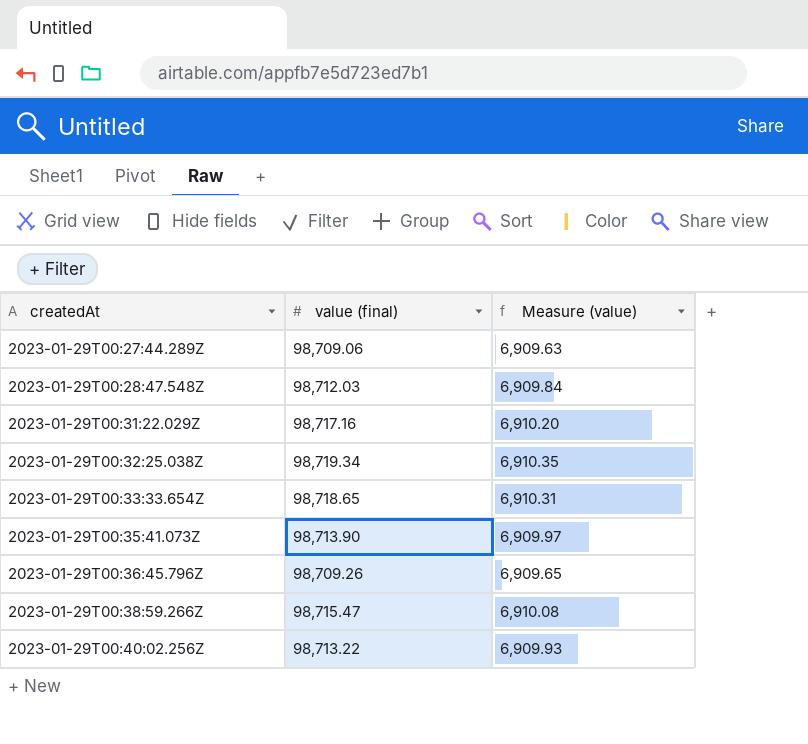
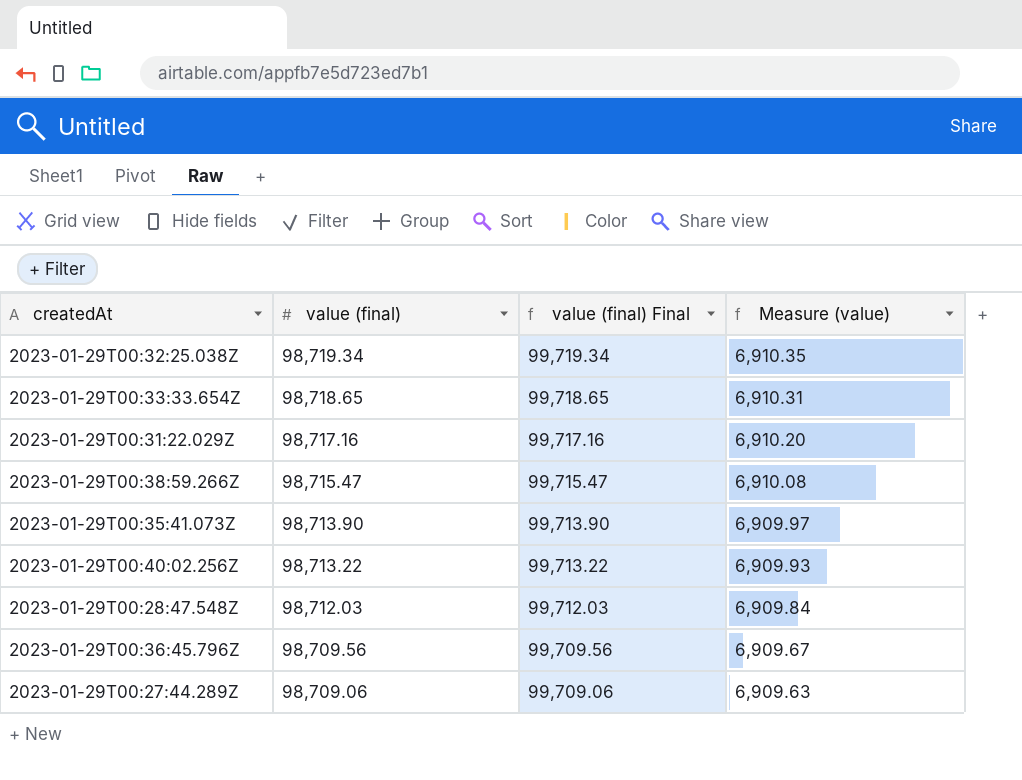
row order: createdAt ascending -> value (final) descending
column value (final) Final | formula: none -> [value (final)] + 1000
2023-01-29T00:36:45.796Z | value (final): 98,709.26 -> 98,709.56
2023-01-29T00:36:45.796Z | Measure (value): 6,909.65 -> 6,909.67

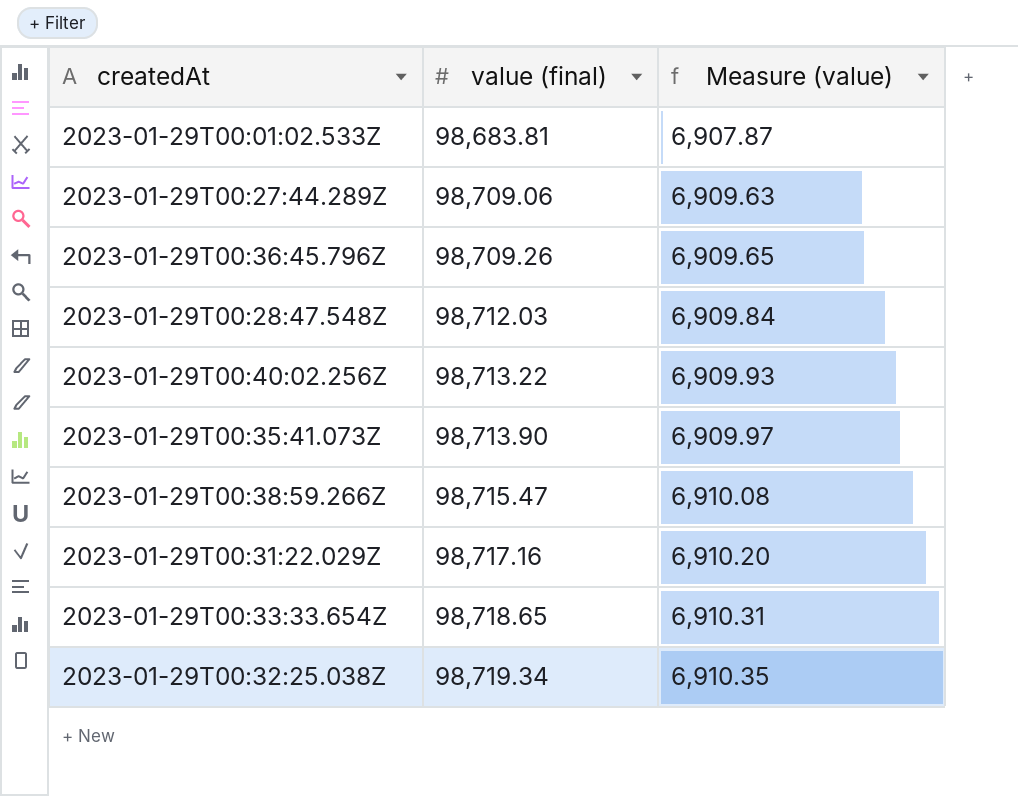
row order: value (final) descending -> value (final) ascending
column value (final) Final | formula: [value (final)] + 1000 -> none
row 2023-01-29T00:01:02.533Z: none -> 98,683.81 | 6,907.87
2023-01-29T00:36:45.796Z | value (final): 98,709.56 -> 98,709.26
2023-01-29T00:36:45.796Z | Measure (value): 6,909.67 -> 6,909.65

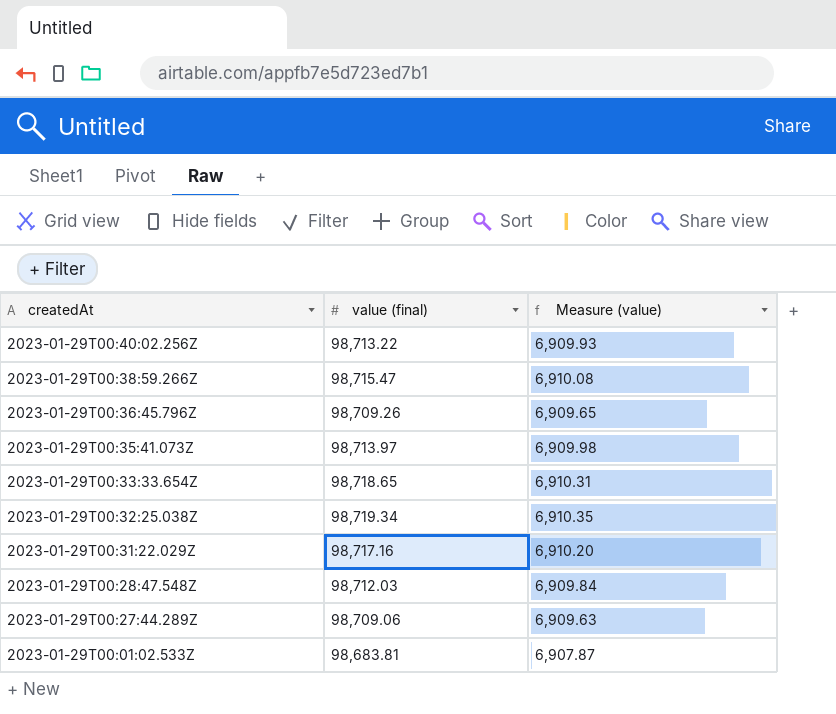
row order: value (final) ascending -> createdAt descending
2023-01-29T00:35:41.073Z | value (final): 98,713.90 -> 98,713.97
2023-01-29T00:35:41.073Z | Measure (value): 6,909.97 -> 6,909.98

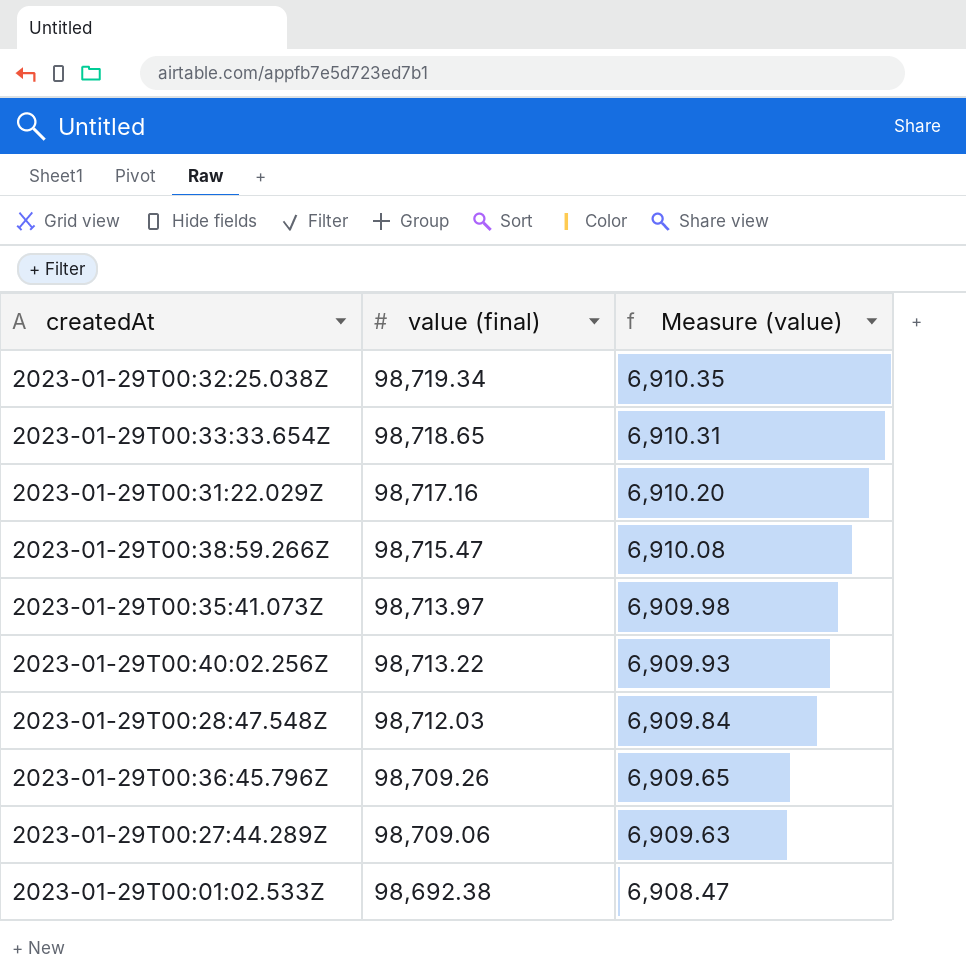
row order: createdAt descending -> value (final) descending
2023-01-29T00:01:02.533Z | value (final): 98,683.81 -> 98,692.38
2023-01-29T00:01:02.533Z | Measure (value): 6,907.87 -> 6,908.47

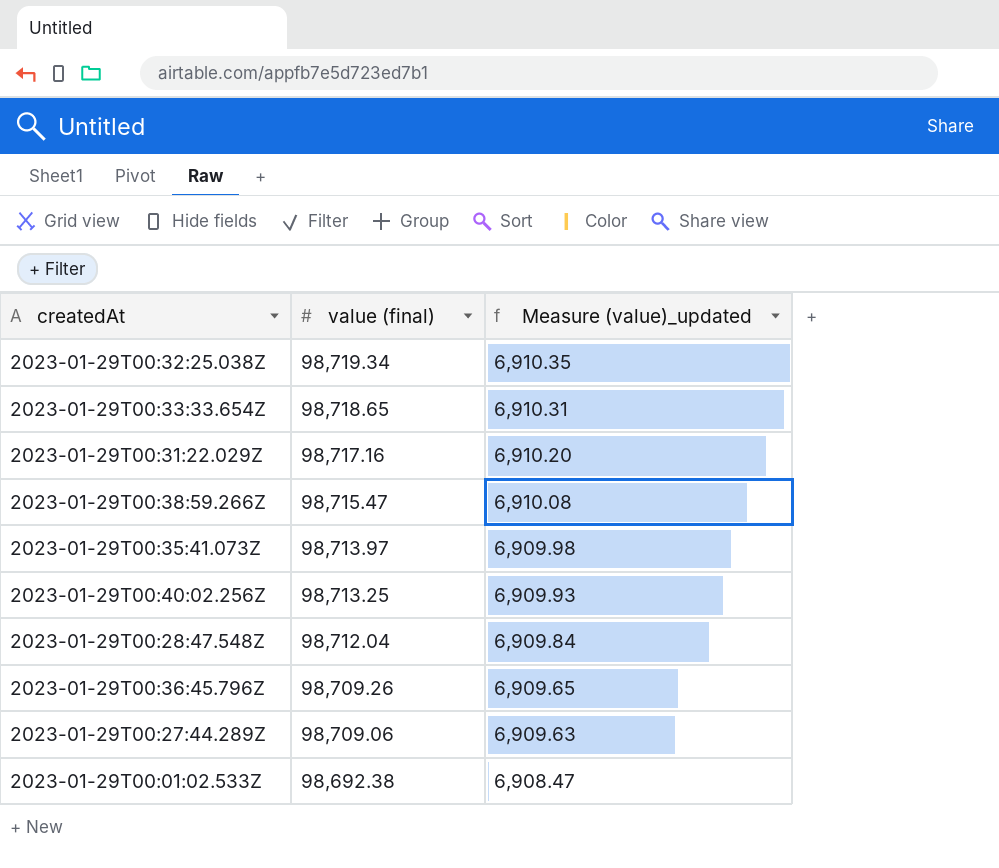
column name: Measure (value) -> Measure (value)_updated
2023-01-29T00:40:02.256Z | value (final): 98,713.22 -> 98,713.25
2023-01-29T00:28:47.548Z | value (final): 98,712.03 -> 98,712.04

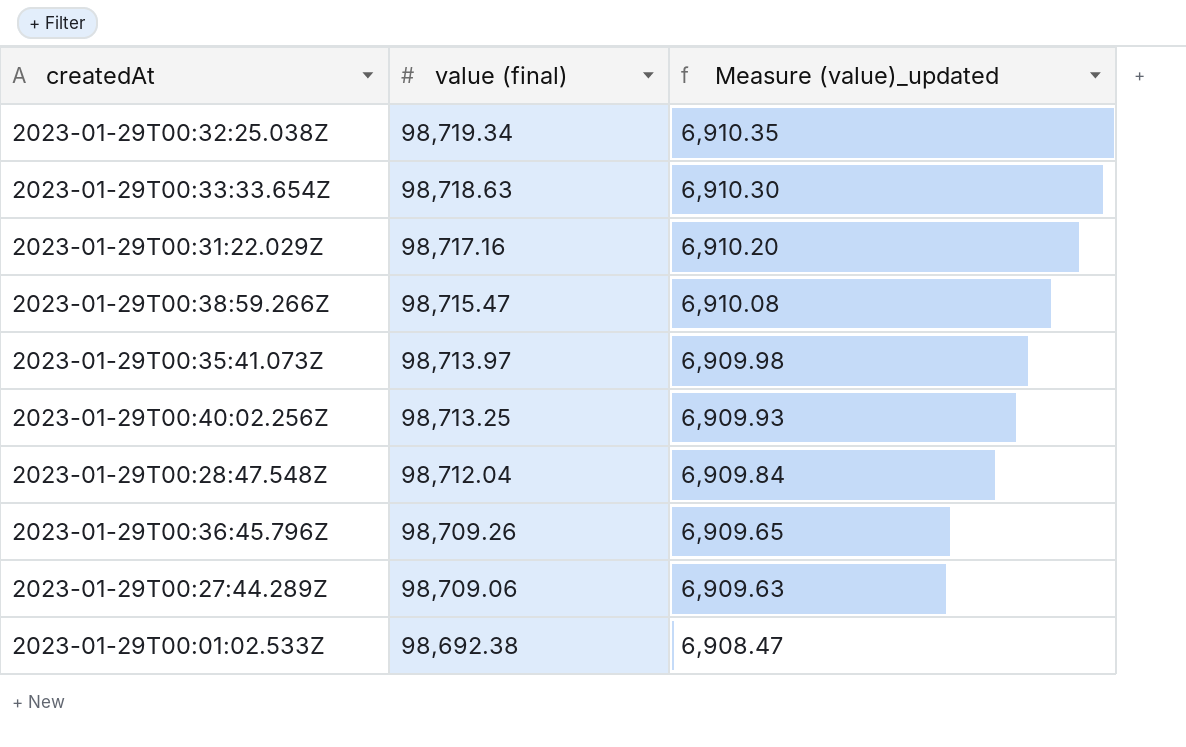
2023-01-29T00:33:33.654Z | value (final): 98,718.65 -> 98,718.63
2023-01-29T00:33:33.654Z | Measure (value)_updated: 6,910.31 -> 6,910.30

